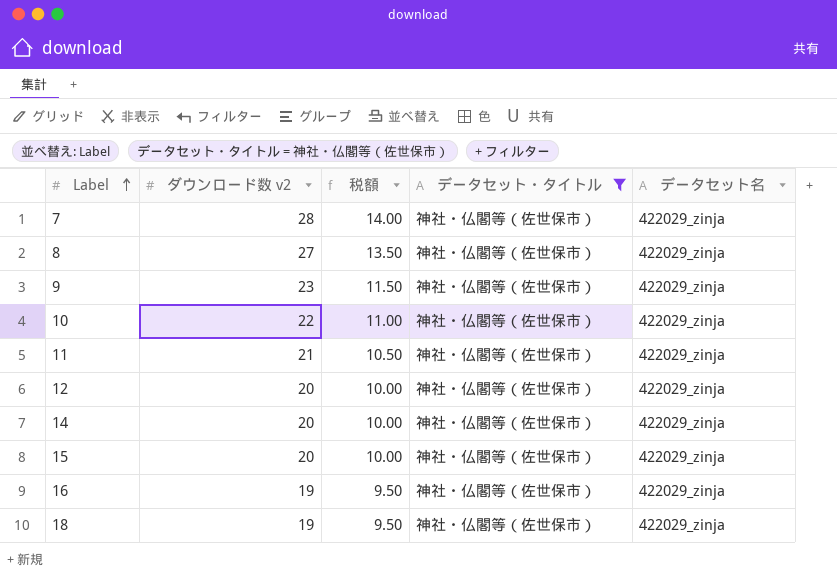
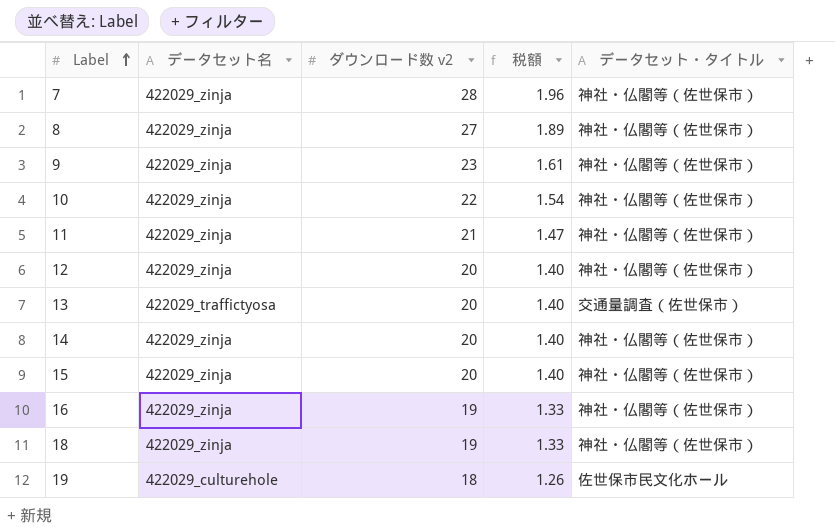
filter: データセット・タイトル = 神社・仏閣等（佐世保市） -> none
column データセット名 | position: 5 -> 2
column 税額 | formula: [ダウンロード数 v2] * 0.5 -> [ダウンロード数 v2] * 0.07

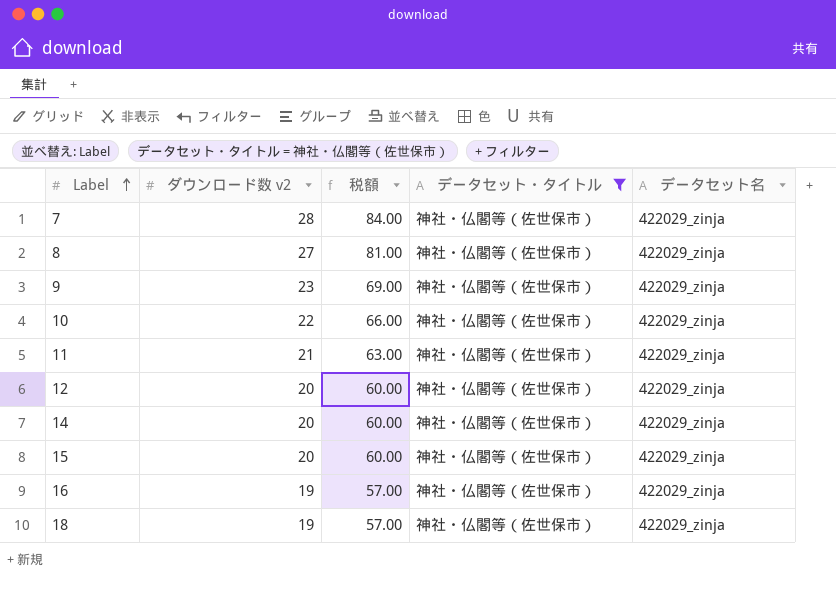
filter: none -> データセット・タイトル = 神社・仏閣等（佐世保市）
column 税額 | formula: [ダウンロード数 v2] * 0.07 -> [ダウンロード数 v2] * 3
column データセット名 | position: 2 -> 5

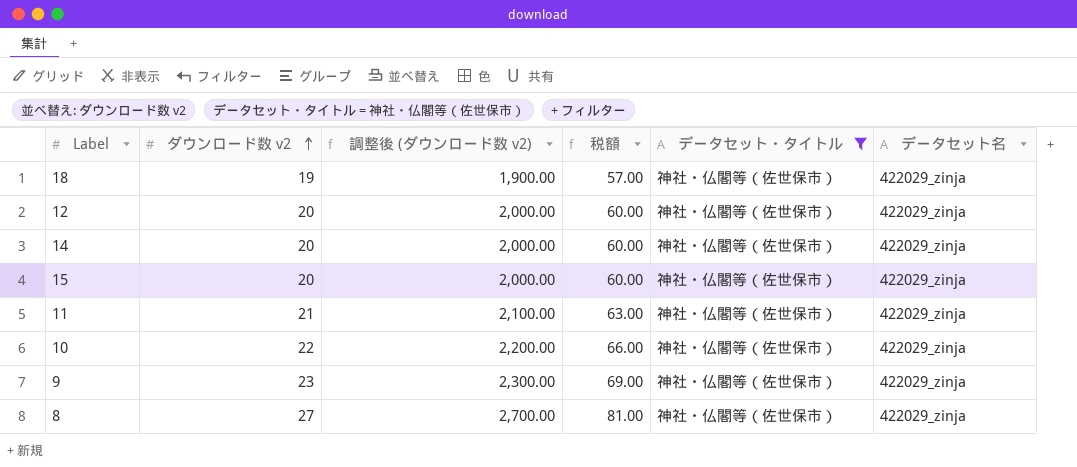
row order: Label ascending -> ダウンロード数 v2 ascending
column 調整後 (ダウンロード数 v2) | formula: none -> [ダウンロード数 v2] * 100
row 7: 28 | 84.00 | 神社・仏閣等（佐世保市） | 422029_zinja -> none
row 16: 19 | 57.00 | 神社・仏閣等（佐世保市） | 422029_zinja -> none

